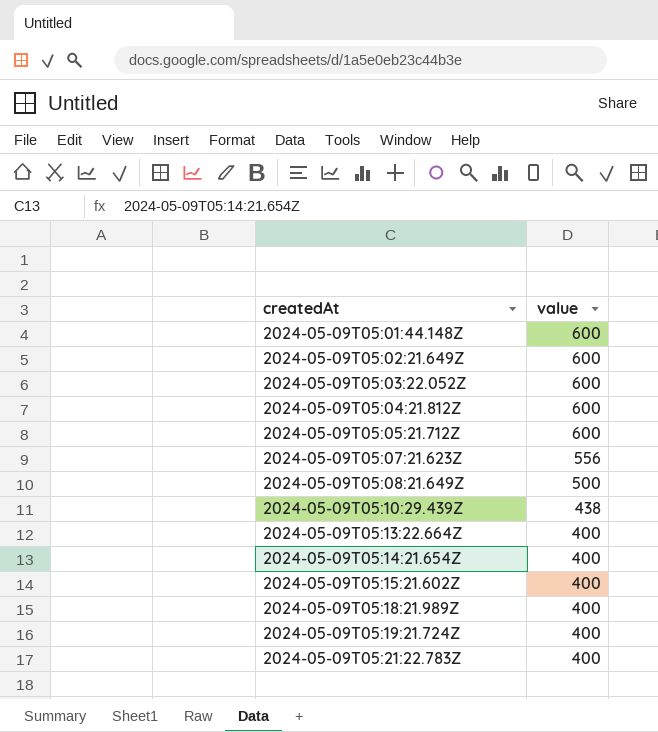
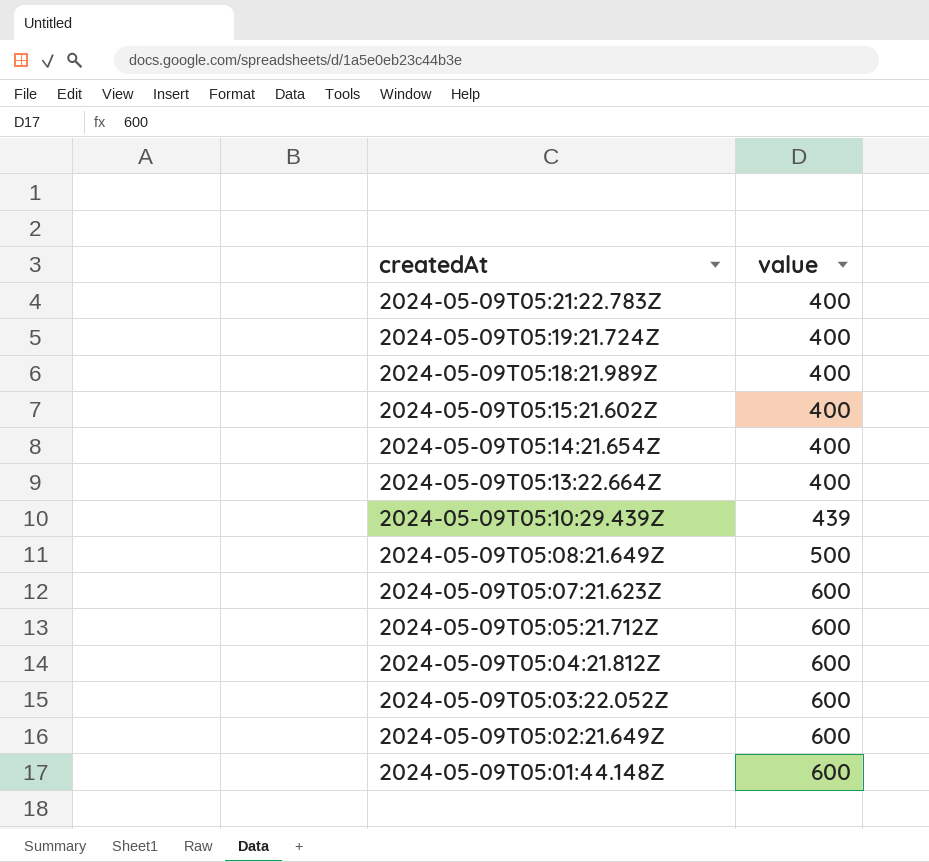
row order: createdAt ascending -> createdAt descending
2024-05-09T05:10:29.439Z | value: 438 -> 439
2024-05-09T05:07:21.623Z | value: 556 -> 600

